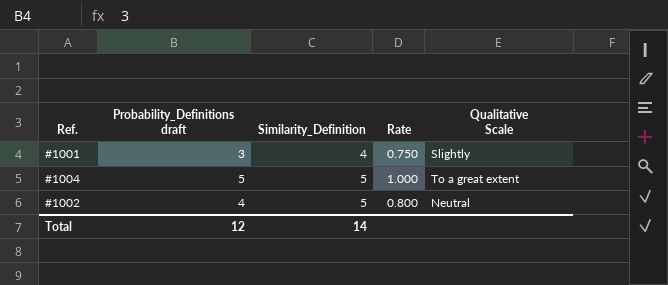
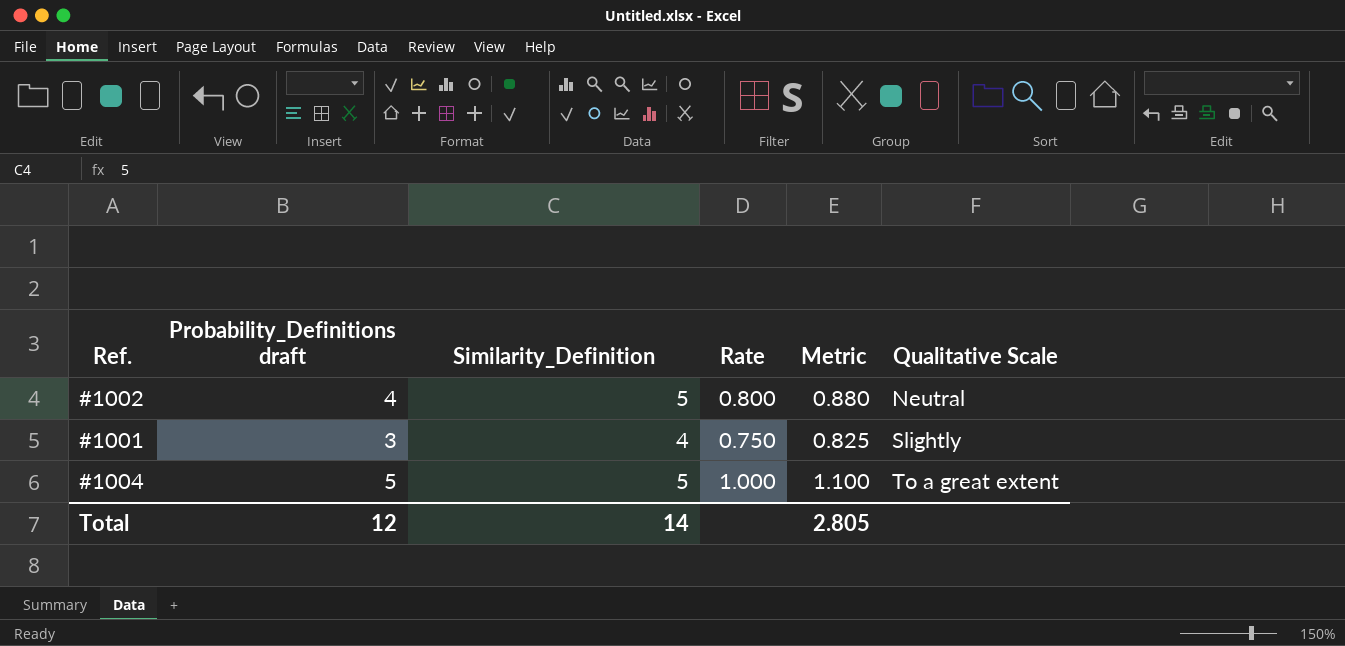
row order: Similarity_Definition ascending -> Qualitative Scale ascending
column Metric | formula: none -> [Rate] * 1.1

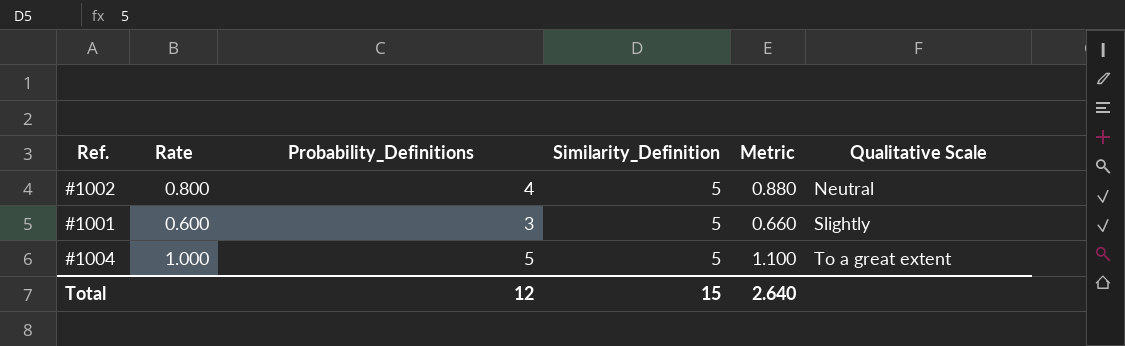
column Rate | position: 4 -> 2
column name: Probability_Definitions draft -> Probability_Definitions
#1001 | Rate: 0.750 -> 0.600
#1001 | Similarity_Definition: 4 -> 5
#1001 | Metric: 0.825 -> 0.660
Total | Similarity_Definition: 14 -> 15
Total | Metric: 2.805 -> 2.640

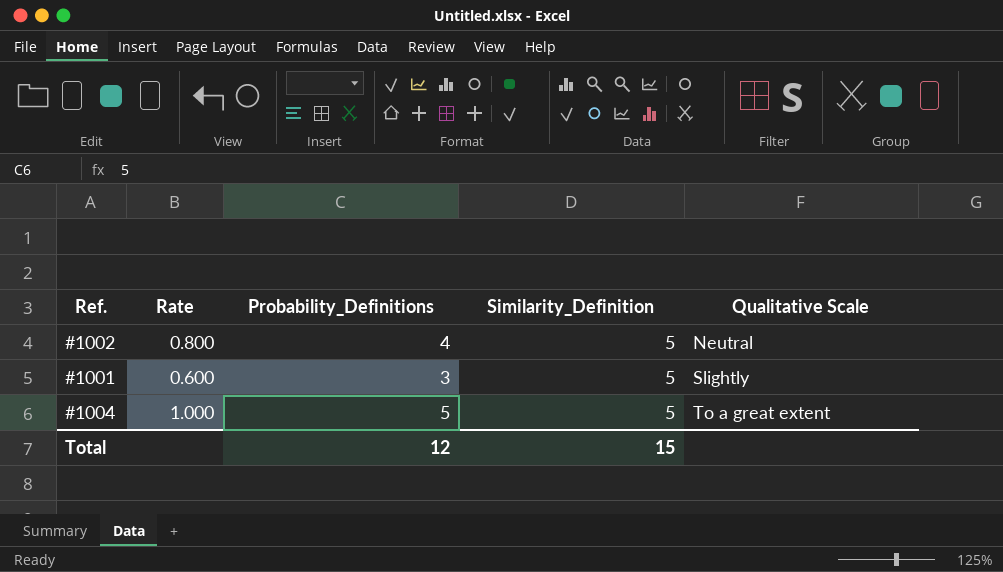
column Metric | formula: [Rate] * 1.1 -> none

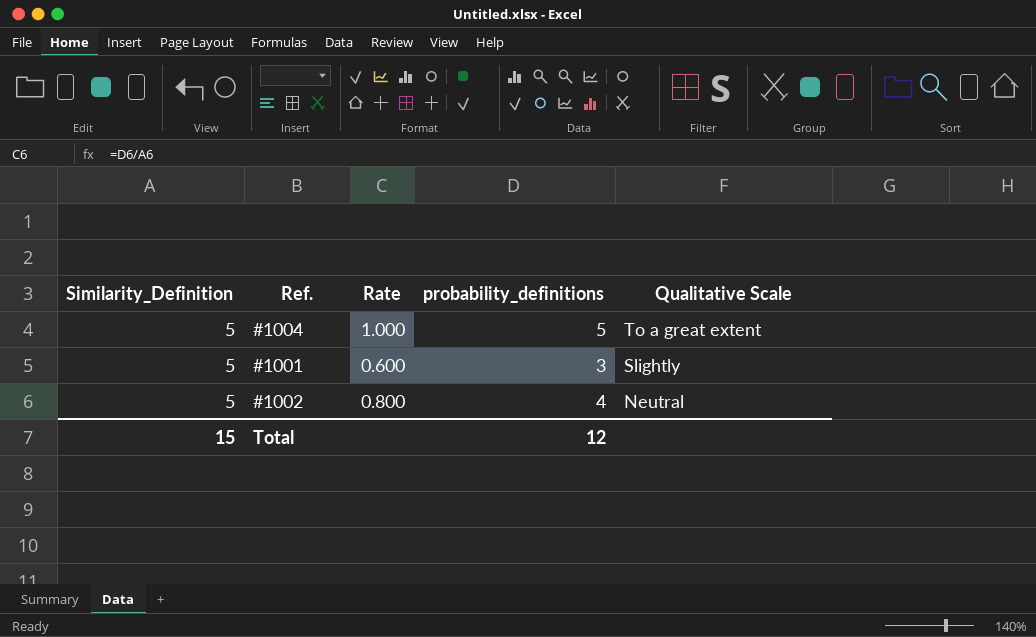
row order: Qualitative Scale ascending -> Qualitative Scale descending
column Similarity_Definition | position: 4 -> 1
column name: Probability_Definitions -> probability_definitions

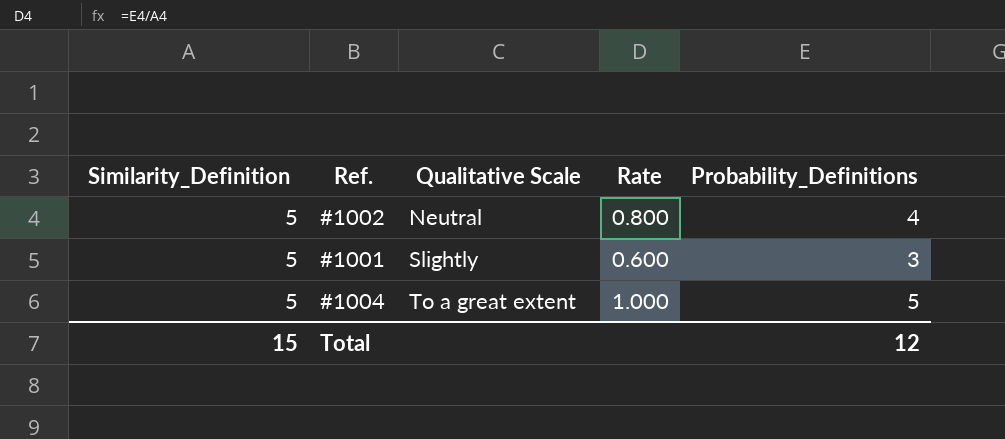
row order: Qualitative Scale descending -> Qualitative Scale ascending
column Qualitative Scale | position: 5 -> 3
column name: probability_definitions -> Probability_Definitions

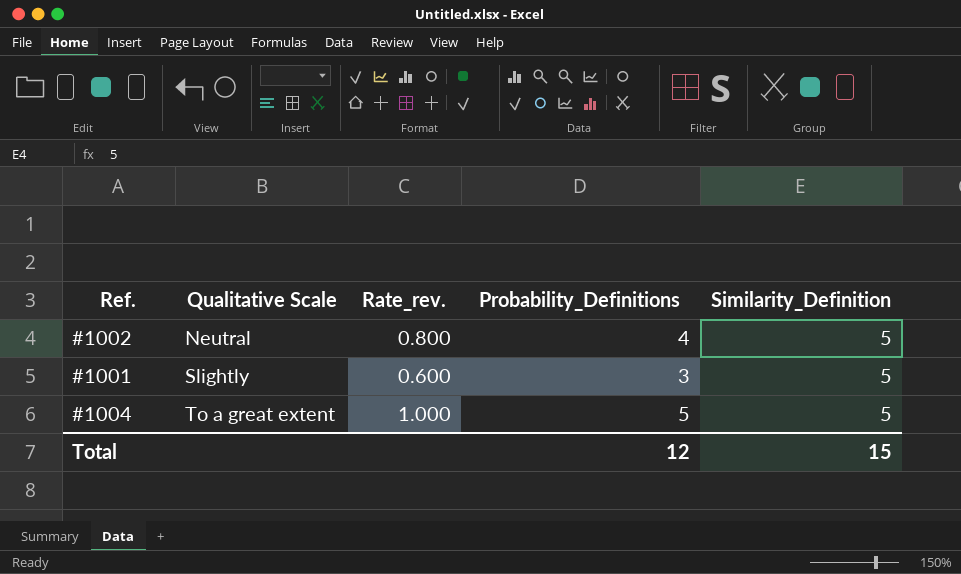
column name: Rate -> Rate_rev.
column Similarity_Definition | position: 1 -> 5

